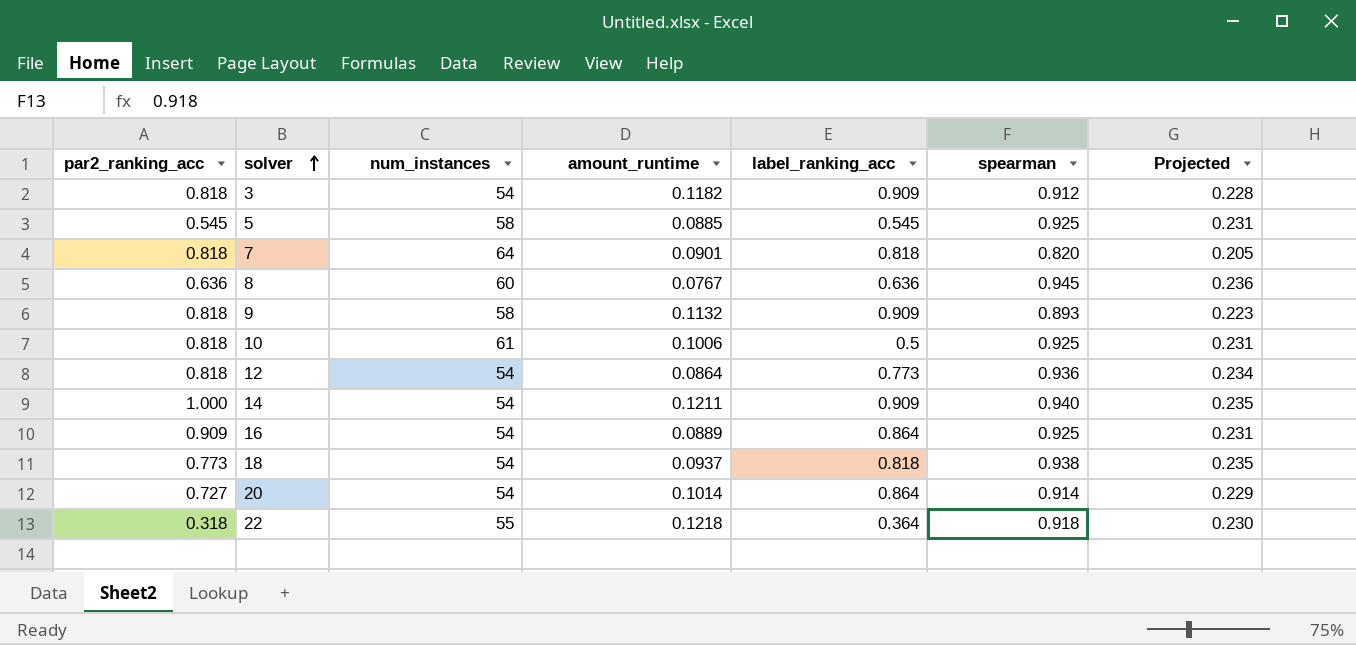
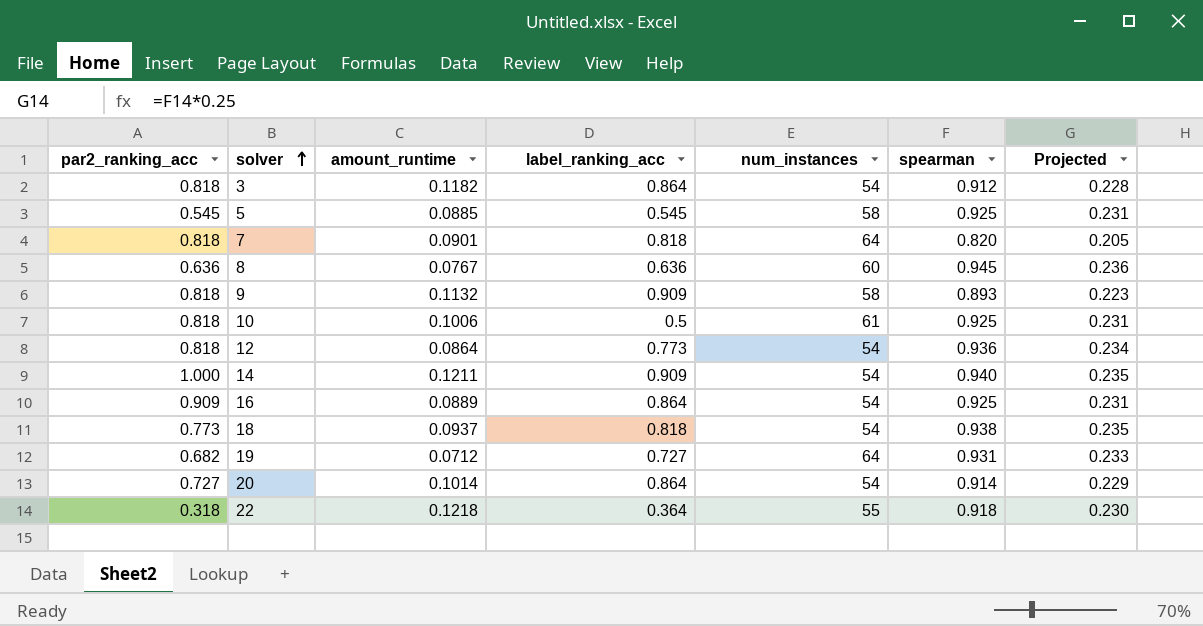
column num_instances | position: 3 -> 5
3 | label_ranking_acc: 0.909 -> 0.864
row 19: none -> 0.682 | 0.0712 | 0.727 | 64 | 0.931 | 0.233

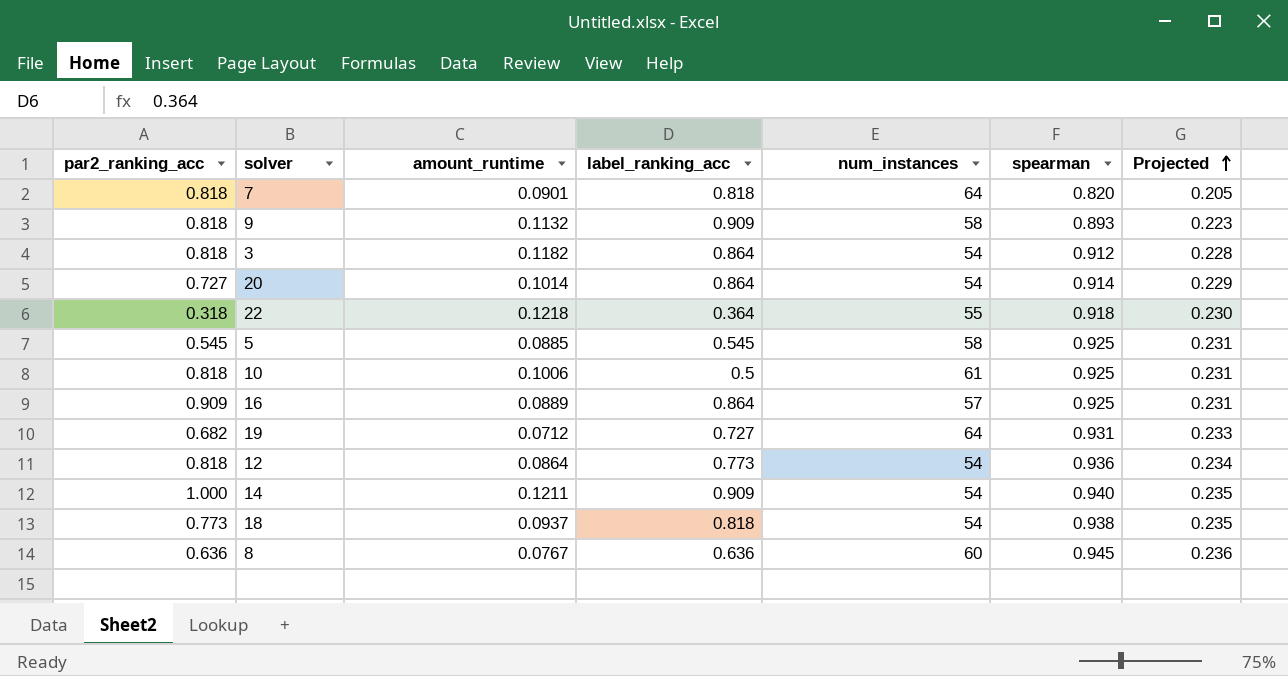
row order: solver ascending -> Projected ascending
16 | num_instances: 54 -> 57

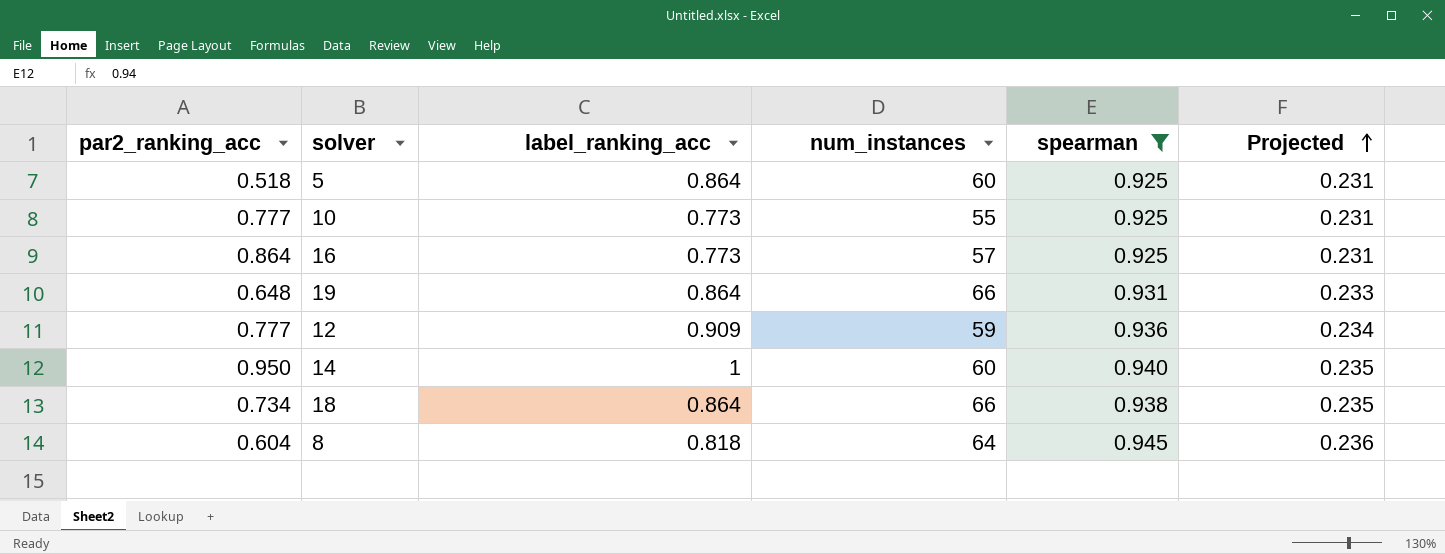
filter: none -> spearman >= 0.925
column amount_runtime | position: 3 -> none
5 | par2_ranking_acc: 0.545 -> 0.518
5 | label_ranking_acc: 0.545 -> 0.864
5 | num_instances: 58 -> 60
10 | par2_ranking_acc: 0.818 -> 0.777
10 | label_ranking_acc: 0.5 -> 0.773
10 | num_instances: 61 -> 55
16 | par2_ranking_acc: 0.909 -> 0.864
16 | label_ranking_acc: 0.864 -> 0.773
19 | par2_ranking_acc: 0.682 -> 0.648
19 | label_ranking_acc: 0.727 -> 0.864
19 | num_instances: 64 -> 66
12 | par2_ranking_acc: 0.818 -> 0.777
12 | label_ranking_acc: 0.773 -> 0.909
12 | num_instances: 54 -> 59
14 | par2_ranking_acc: 1.000 -> 0.950
14 | label_ranking_acc: 0.909 -> 1
14 | num_instances: 54 -> 60
18 | par2_ranking_acc: 0.773 -> 0.734
18 | label_ranking_acc: 0.818 -> 0.864
18 | num_instances: 54 -> 66
8 | par2_ranking_acc: 0.636 -> 0.604
8 | label_ranking_acc: 0.636 -> 0.818
8 | num_instances: 60 -> 64

